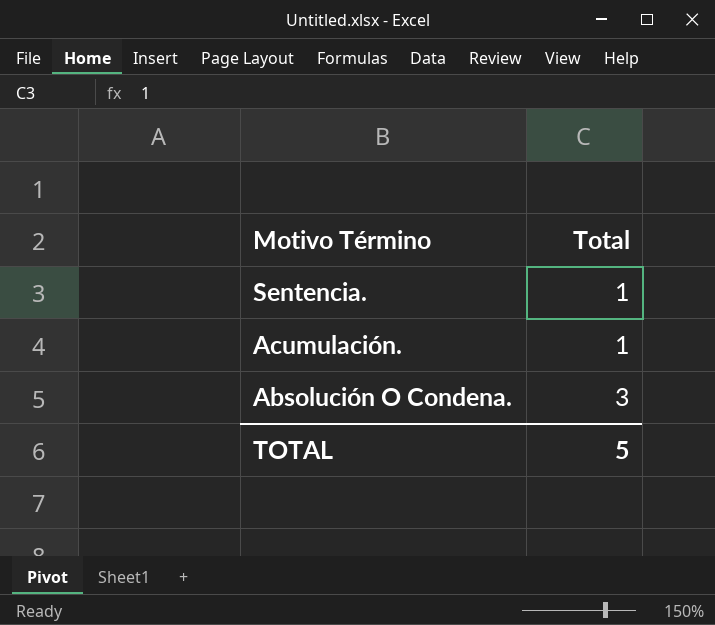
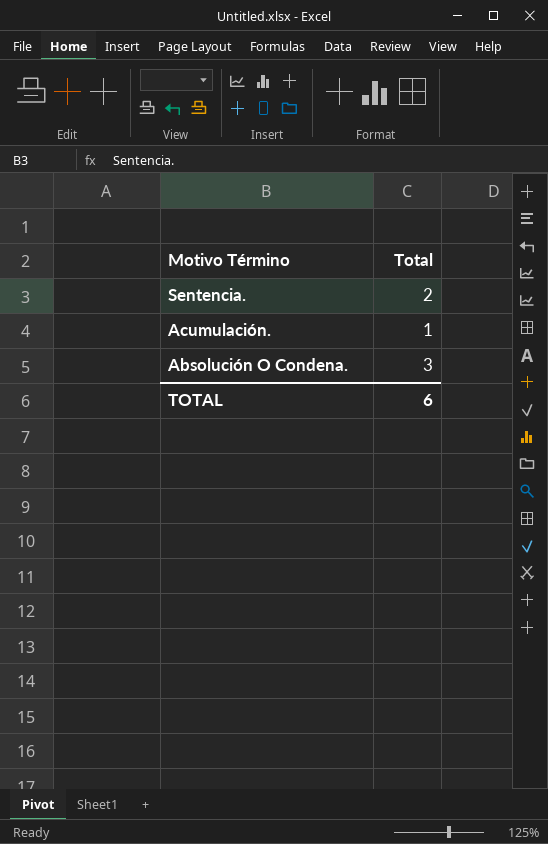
Sentencia. | Total: 1 -> 2
TOTAL | Total: 5 -> 6

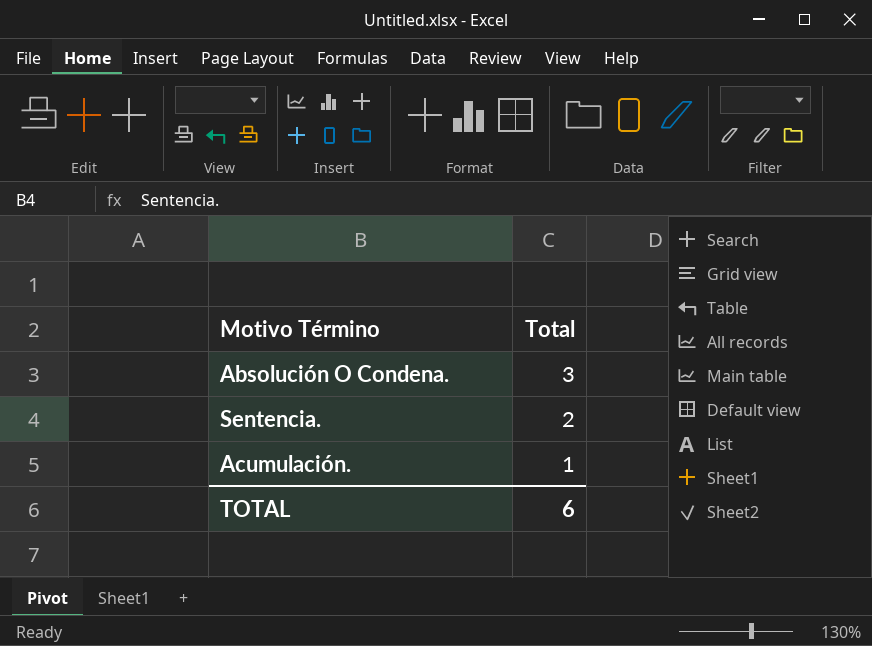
row order: Motivo Término descending -> Total descending

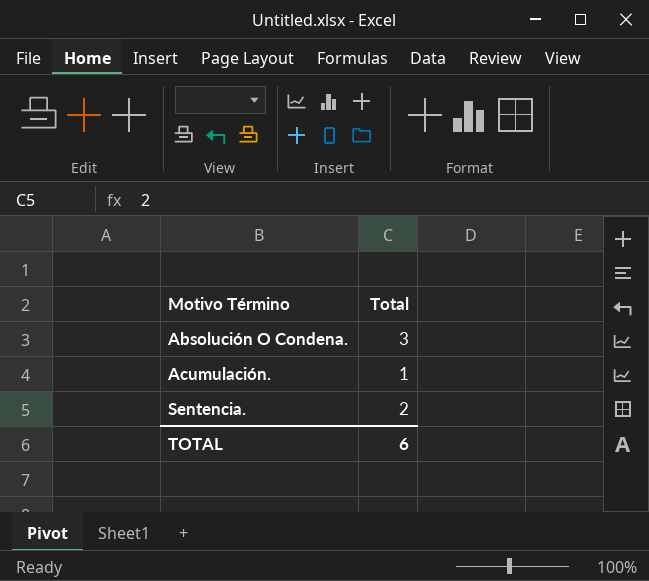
row order: Total descending -> Motivo Término ascending

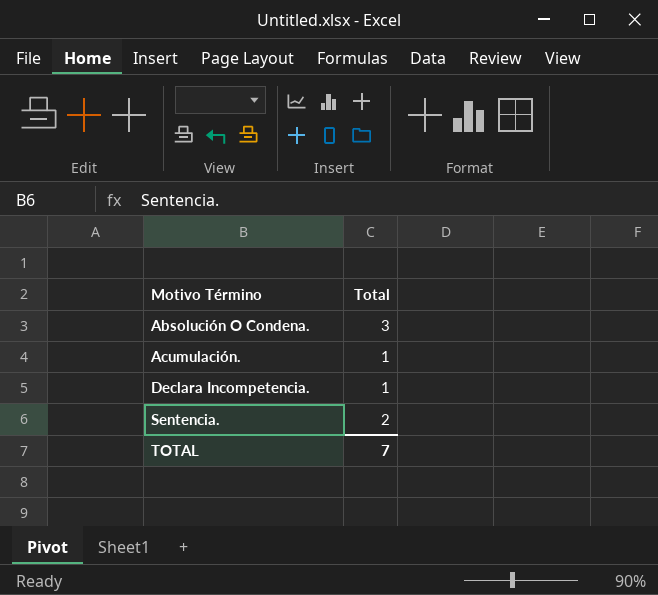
row Declara Incompetencia.: none -> 1
TOTAL | Total: 6 -> 7

